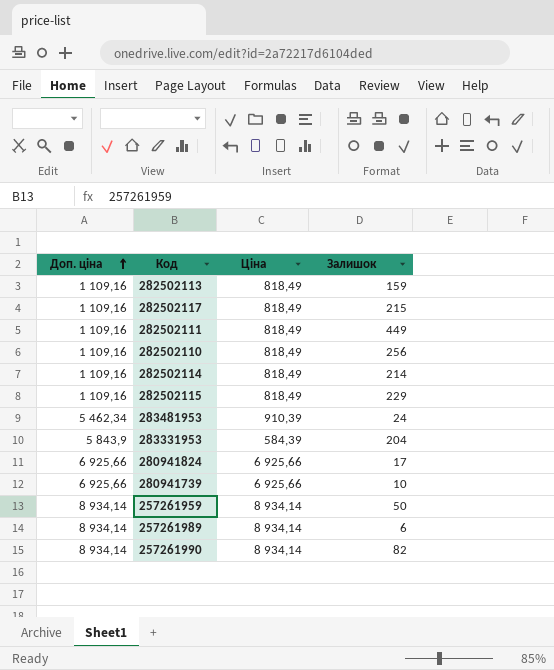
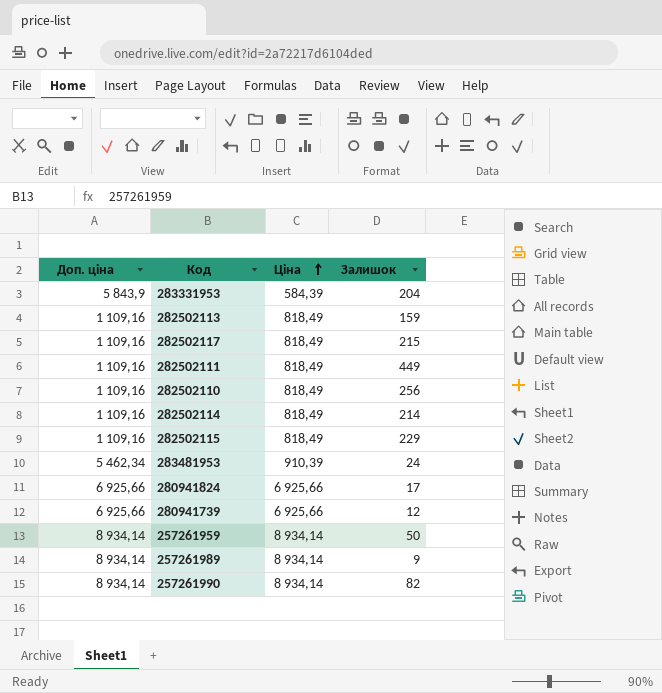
row order: Доп. ціна ascending -> Ціна ascending
280941739 | Залишок: 10 -> 12
257261989 | Залишок: 6 -> 9

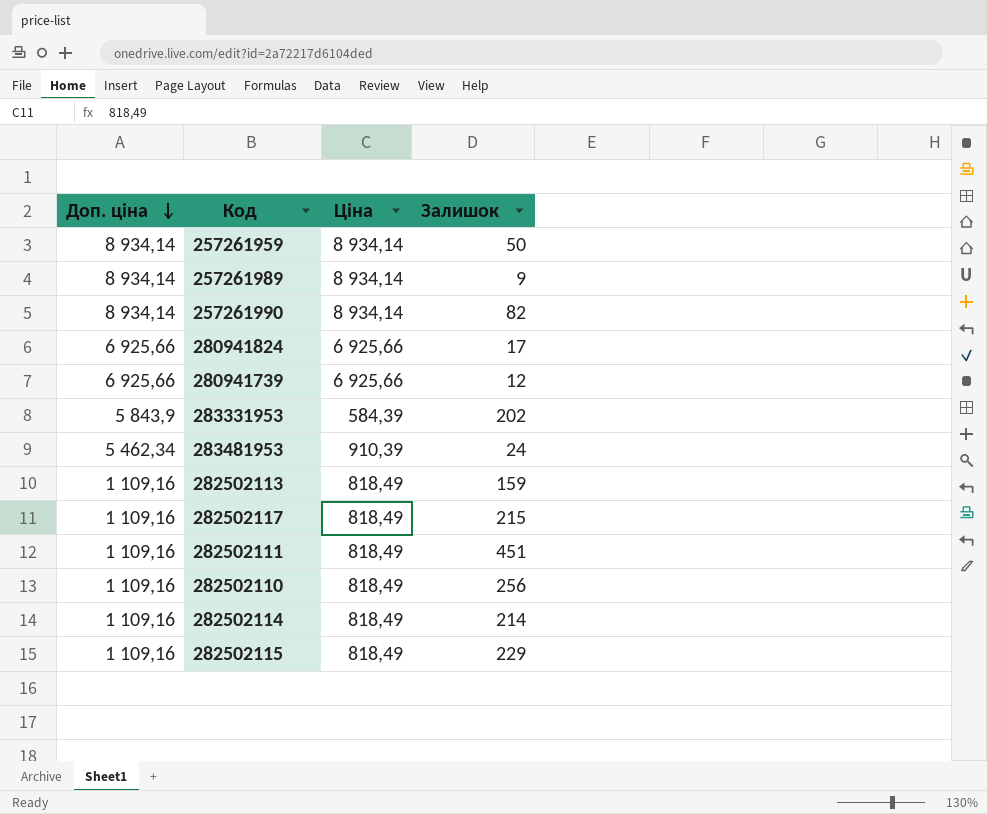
row order: Ціна ascending -> Доп. ціна descending
283331953 | Залишок: 204 -> 202
282502111 | Залишок: 449 -> 451

